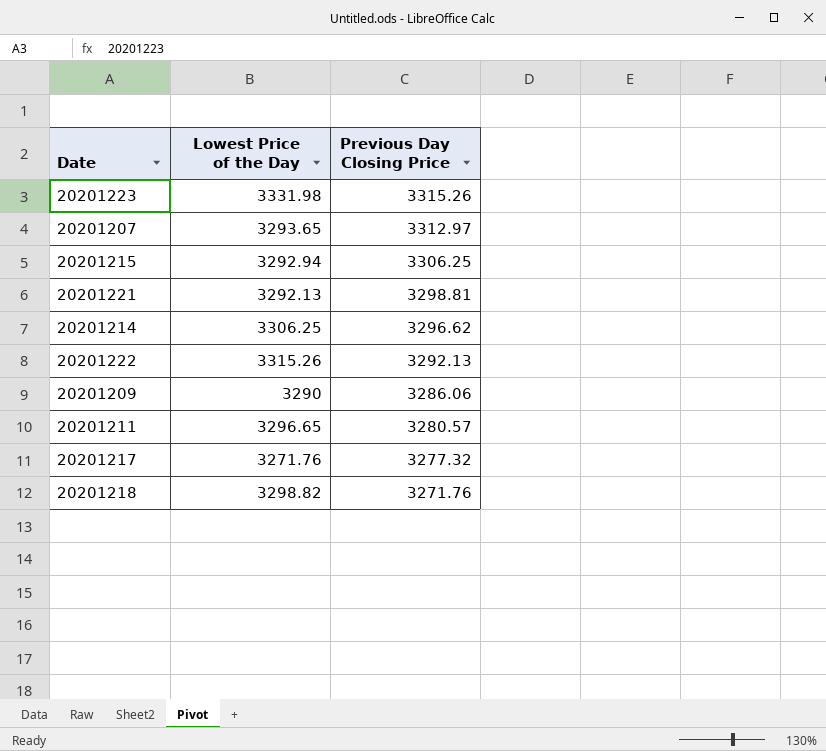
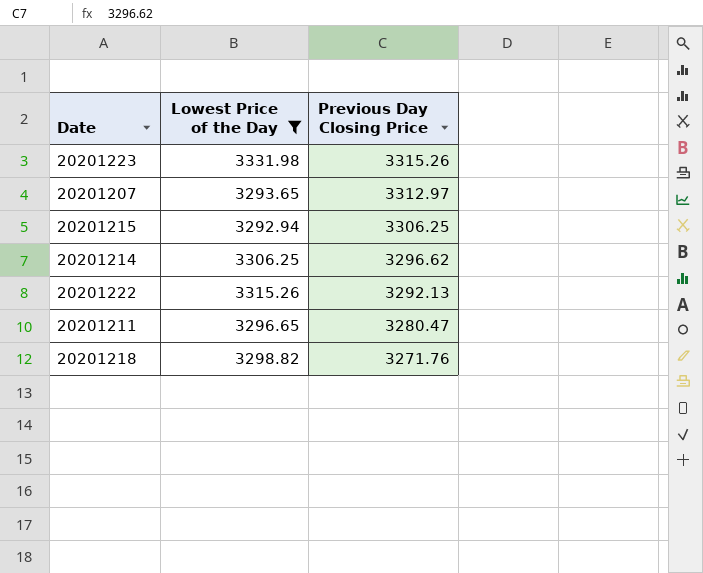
filter: none -> Lowest Price of the Day >= 3292.94
20201211 | Previous Day Closing Price: 3280.57 -> 3280.47

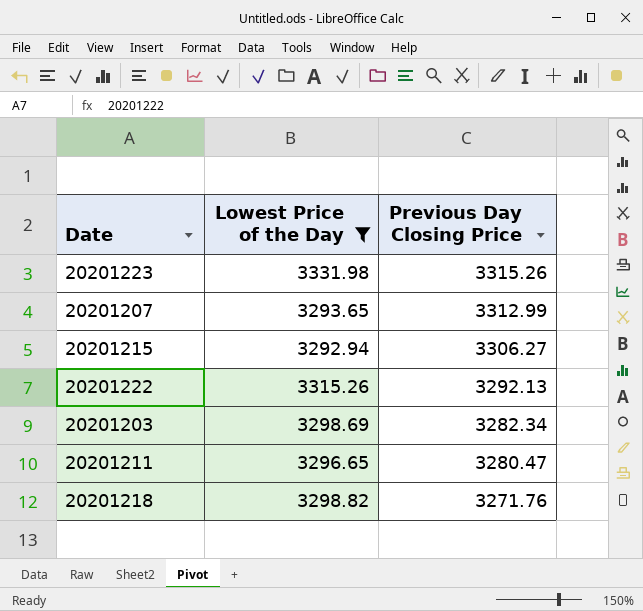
row 20201214: 3306.25 | 3296.62 -> none
20201207 | Previous Day Closing Price: 3312.97 -> 3312.99
20201215 | Previous Day Closing Price: 3306.25 -> 3306.27
row 20201203: none -> 3298.69 | 3282.34

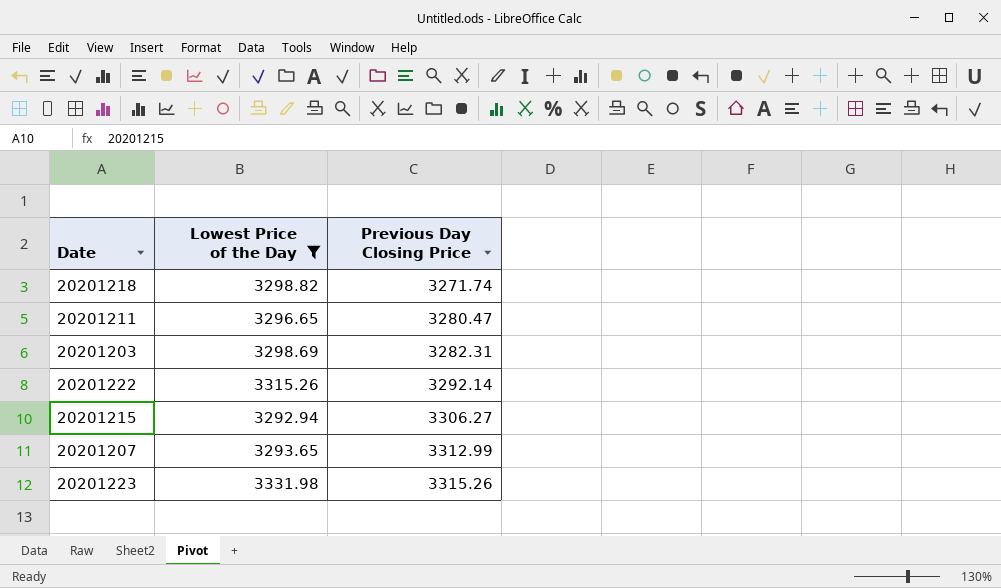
row order: Previous Day Closing Price descending -> Previous Day Closing Price ascending
20201218 | Previous Day Closing Price: 3271.76 -> 3271.74
20201203 | Previous Day Closing Price: 3282.34 -> 3282.31
20201222 | Previous Day Closing Price: 3292.13 -> 3292.14

